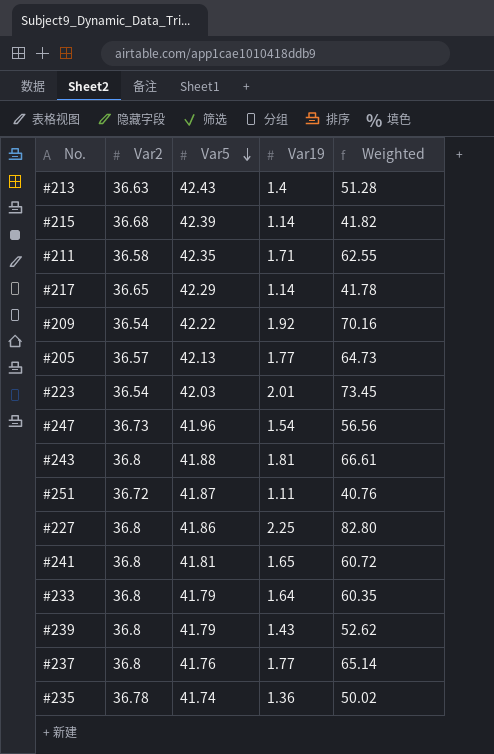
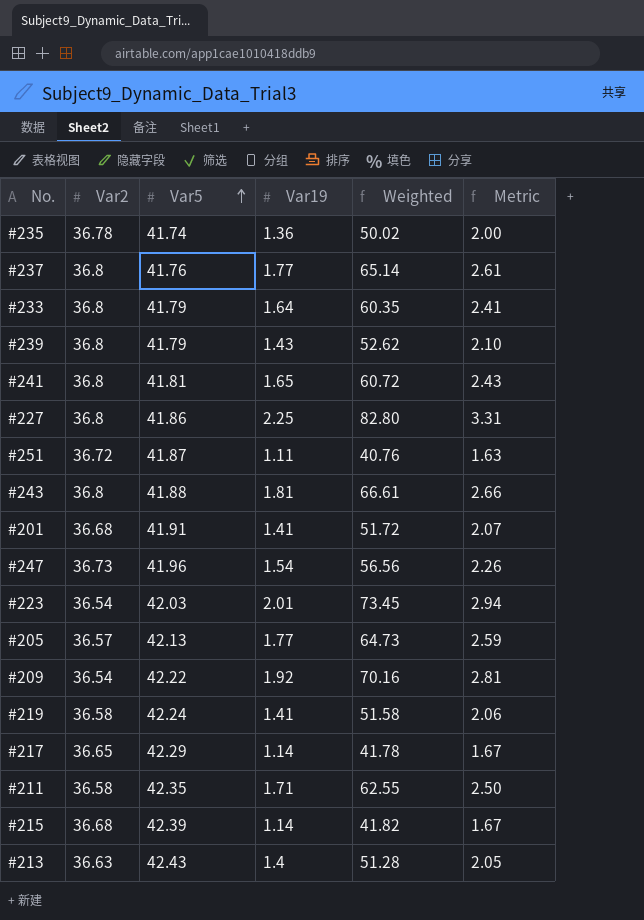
row order: Var5 descending -> Var5 ascending
column Metric | formula: none -> [Weighted] * 0.04
row #201: none -> 36.68 | 41.91 | 1.41 | 51.72 | 2.07
row #219: none -> 36.58 | 42.24 | 1.41 | 51.58 | 2.06

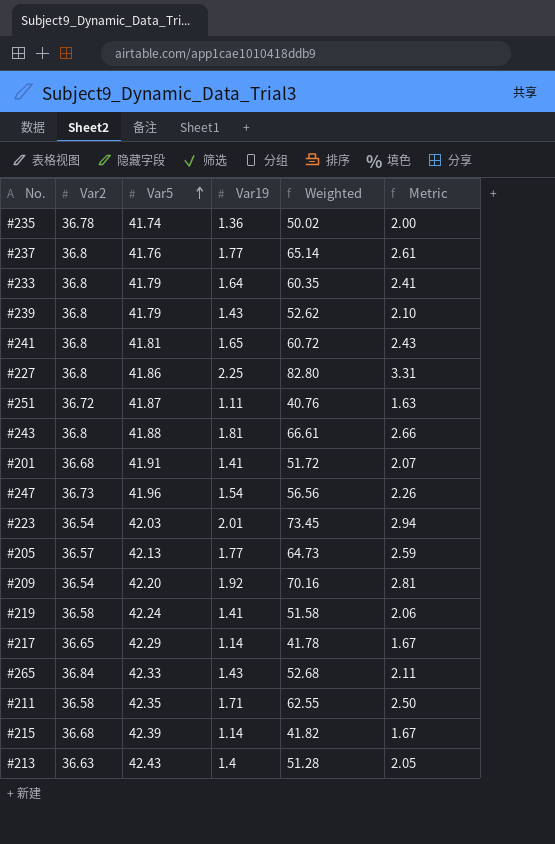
#209 | Var5: 42.22 -> 42.20
row #265: none -> 36.84 | 42.33 | 1.43 | 52.68 | 2.11

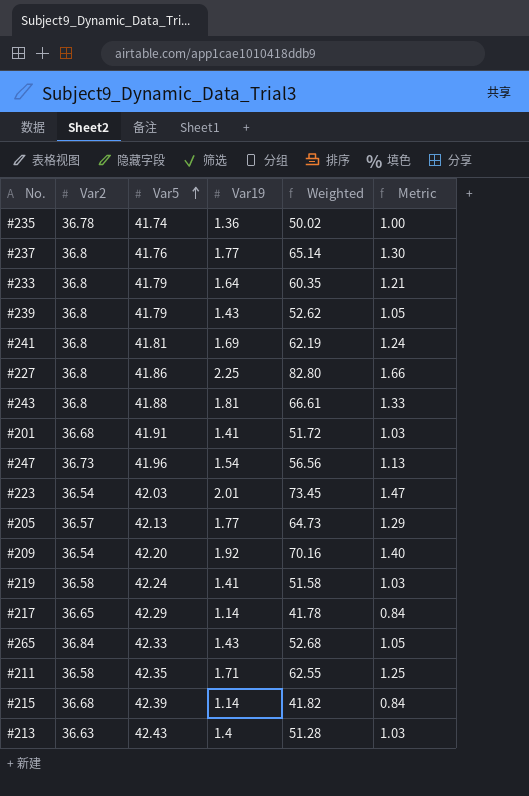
column Metric | formula: [Weighted] * 0.04 -> [Weighted] * 0.02
row #251: 36.72 | 41.87 | 1.11 | 40.76 | 1.63 -> none
#241 | Var19: 1.65 -> 1.69
#241 | Weighted: 60.72 -> 62.19

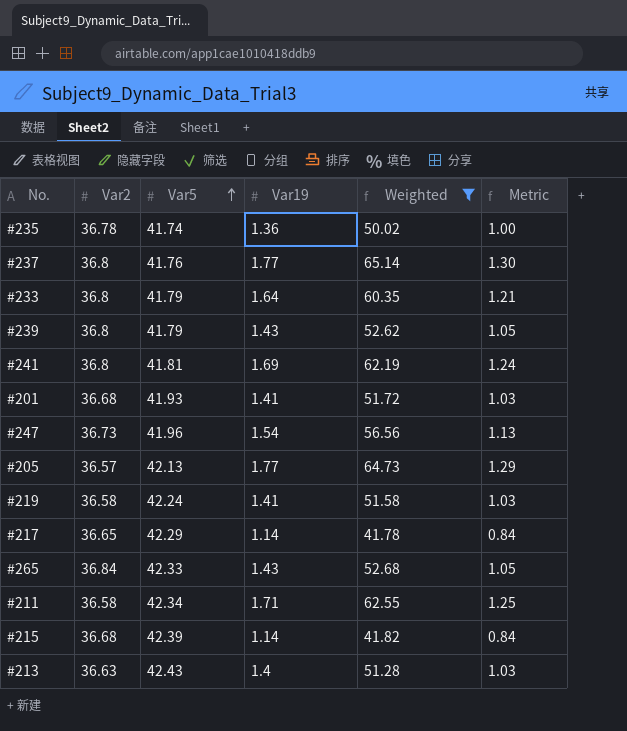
filter: none -> Weighted <= 65.14
#201 | Var5: 41.91 -> 41.93
#211 | Var5: 42.35 -> 42.34

